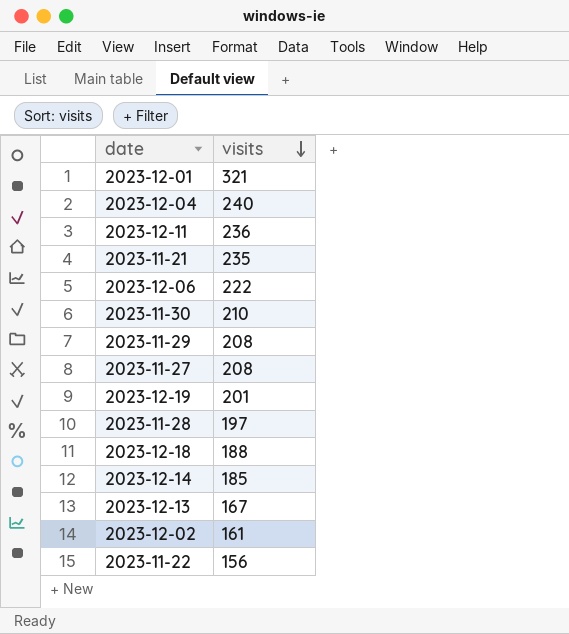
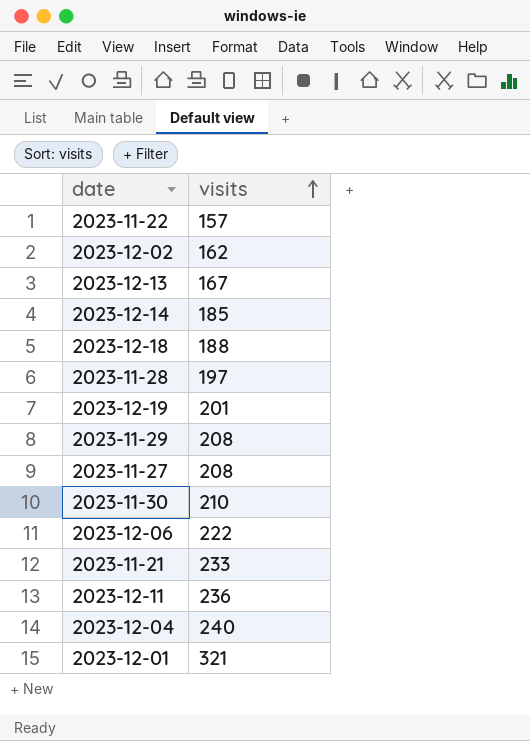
row order: visits descending -> visits ascending
2023-11-22 | visits: 156 -> 157
2023-12-02 | visits: 161 -> 162
2023-11-21 | visits: 235 -> 233

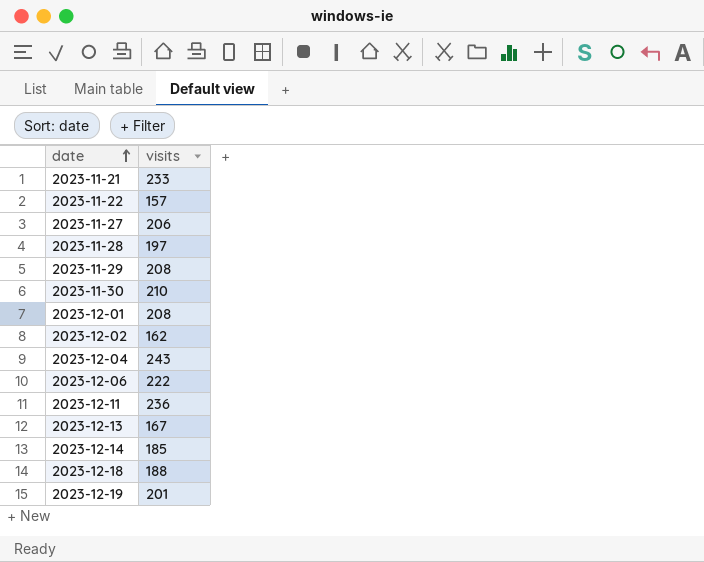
row order: visits ascending -> date ascending
2023-11-27 | visits: 208 -> 206
2023-12-01 | visits: 321 -> 208
2023-12-04 | visits: 240 -> 243

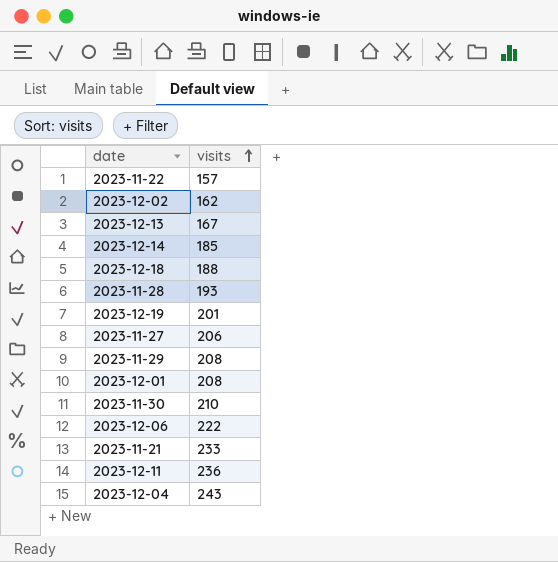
row order: date ascending -> visits ascending
2023-11-28 | visits: 197 -> 193

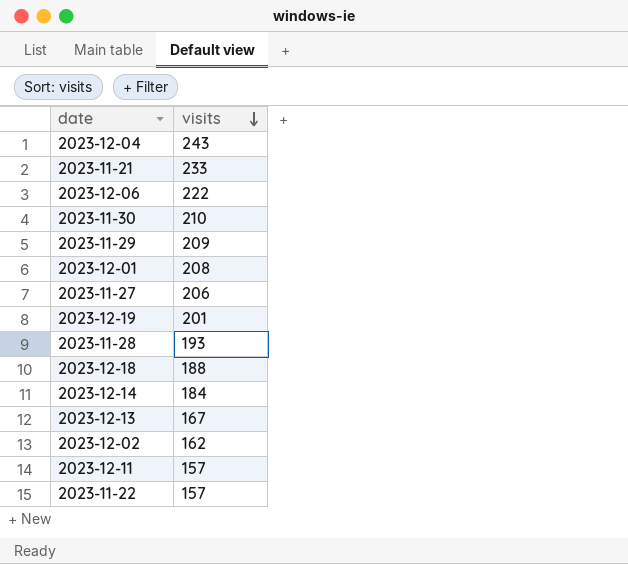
row order: visits ascending -> visits descending
2023-11-29 | visits: 208 -> 209
2023-12-14 | visits: 185 -> 184
2023-12-11 | visits: 236 -> 157

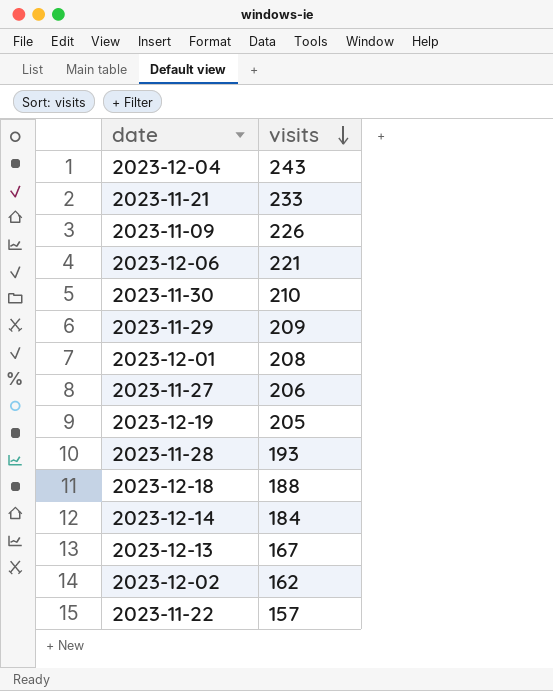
row 2023-12-11: 157 -> none
row 2023-11-09: none -> 226
2023-12-06 | visits: 222 -> 221
2023-12-19 | visits: 201 -> 205

